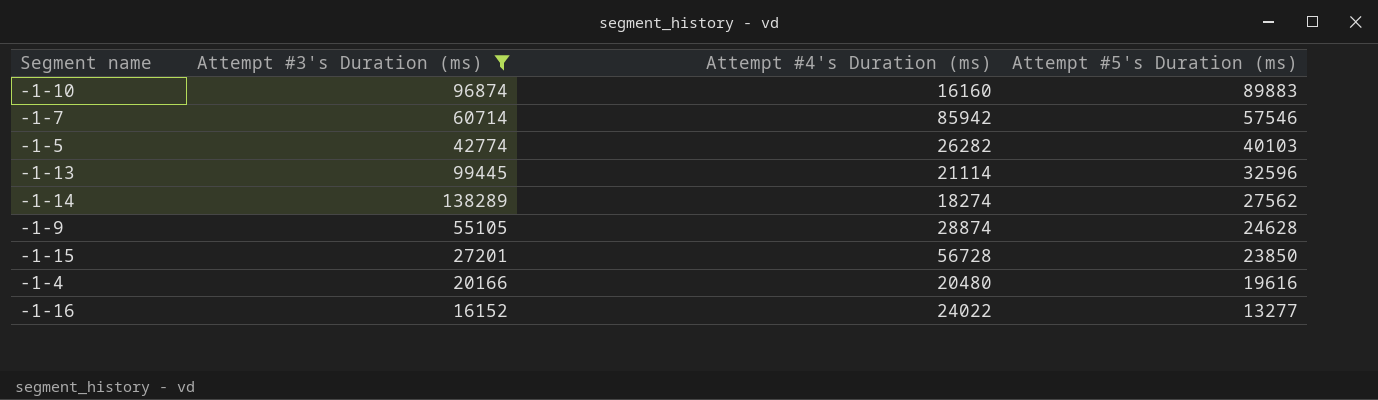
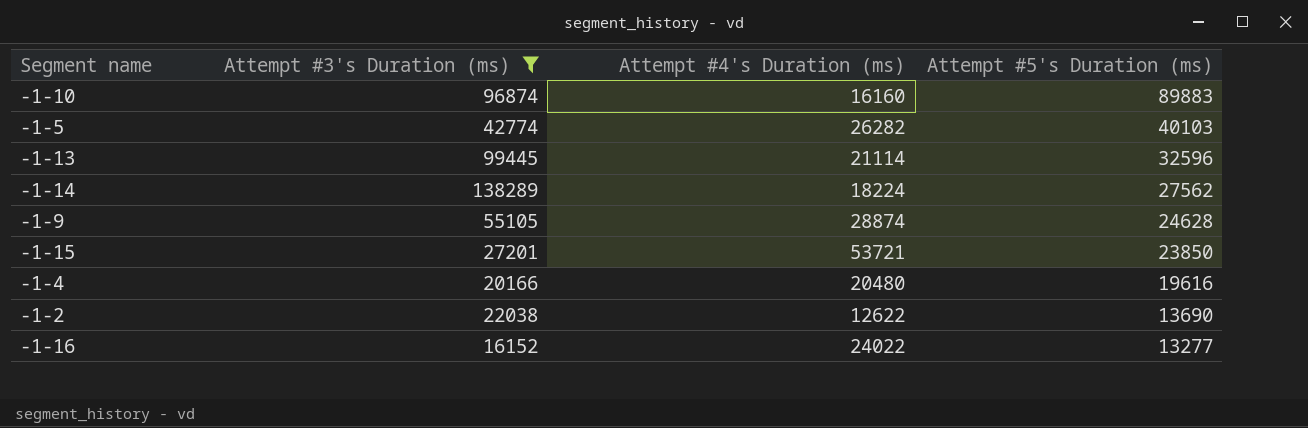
row -1-7: 60714 | 85942 | 57546 -> none
-1-14 | Attempt #4's Duration (ms): 18274 -> 18224
-1-15 | Attempt #4's Duration (ms): 56728 -> 53721
row -1-2: none -> 22038 | 12622 | 13690

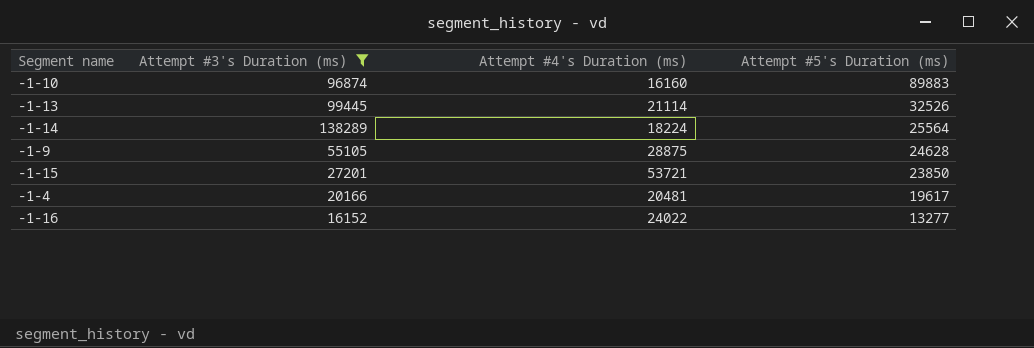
row -1-5: 42774 | 26282 | 40103 -> none
row -1-2: 22038 | 12622 | 13690 -> none
-1-13 | Attempt #5's Duration (ms): 32596 -> 32526
-1-14 | Attempt #5's Duration (ms): 27562 -> 25564
-1-9 | Attempt #4's Duration (ms): 28874 -> 28875
-1-4 | Attempt #4's Duration (ms): 20480 -> 20481
-1-4 | Attempt #5's Duration (ms): 19616 -> 19617

